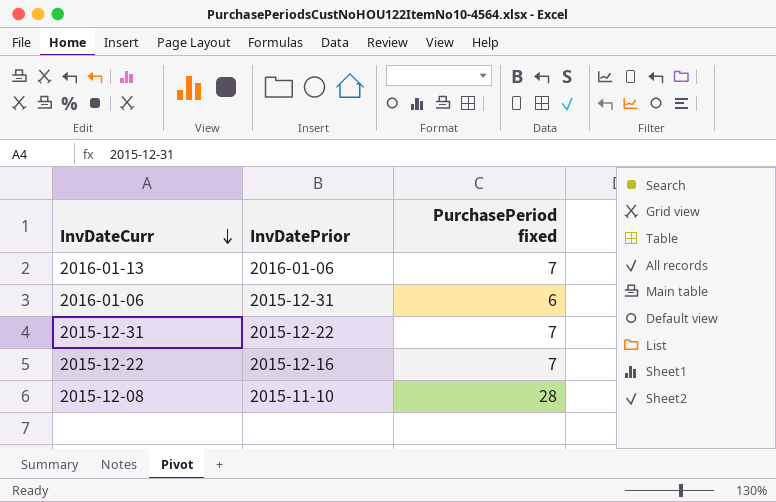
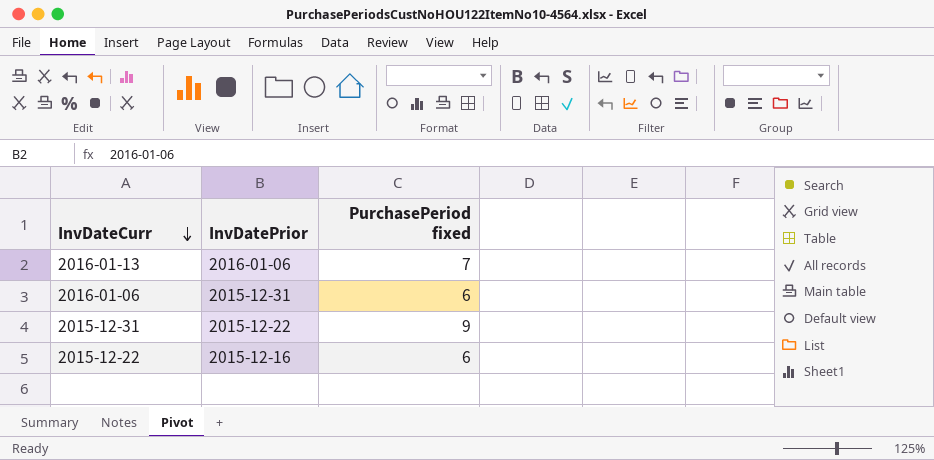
row 2015-12-08: 2015-11-10 | 28 -> none
2015-12-31 | PurchasePeriod fixed: 7 -> 9
2015-12-22 | PurchasePeriod fixed: 7 -> 6

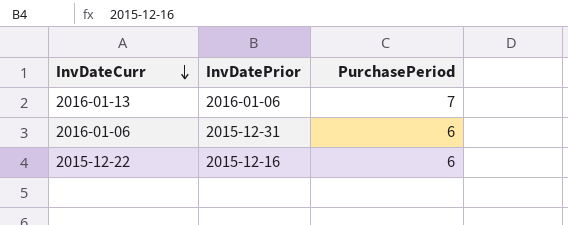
column name: PurchasePeriod fixed -> PurchasePeriod
row 2015-12-31: 2015-12-22 | 9 -> none

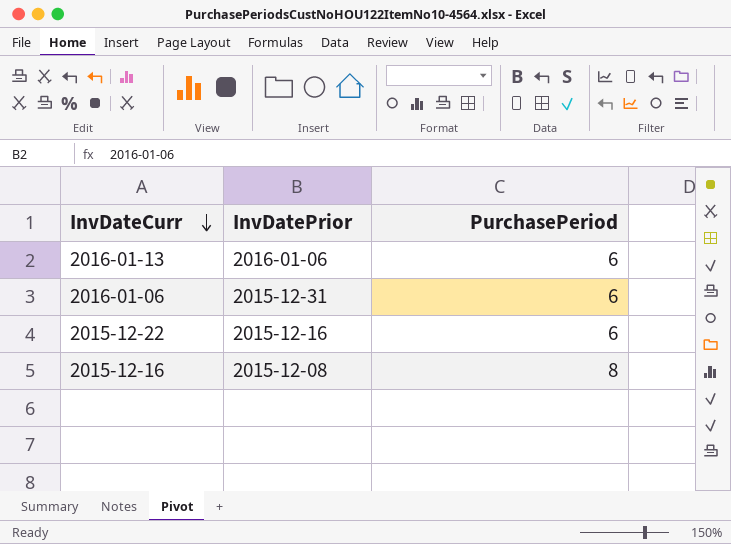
2016-01-13 | PurchasePeriod: 7 -> 6
row 2015-12-16: none -> 2015-12-08 | 8

